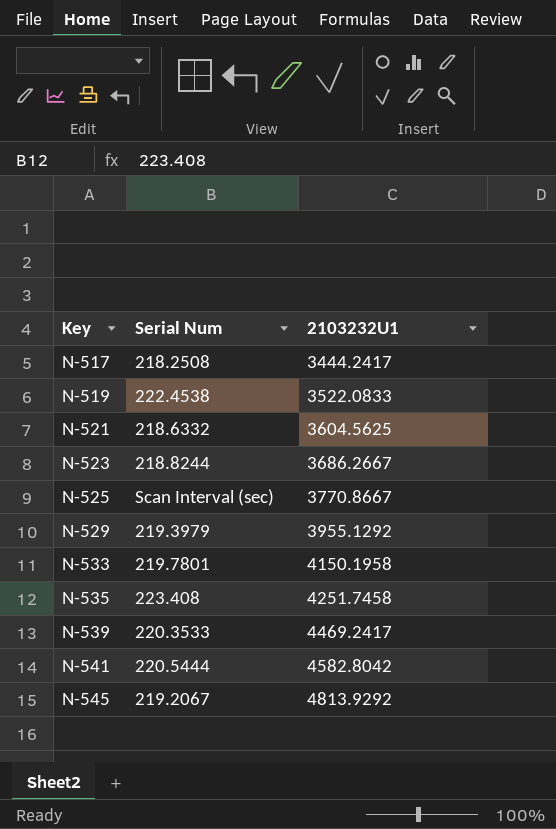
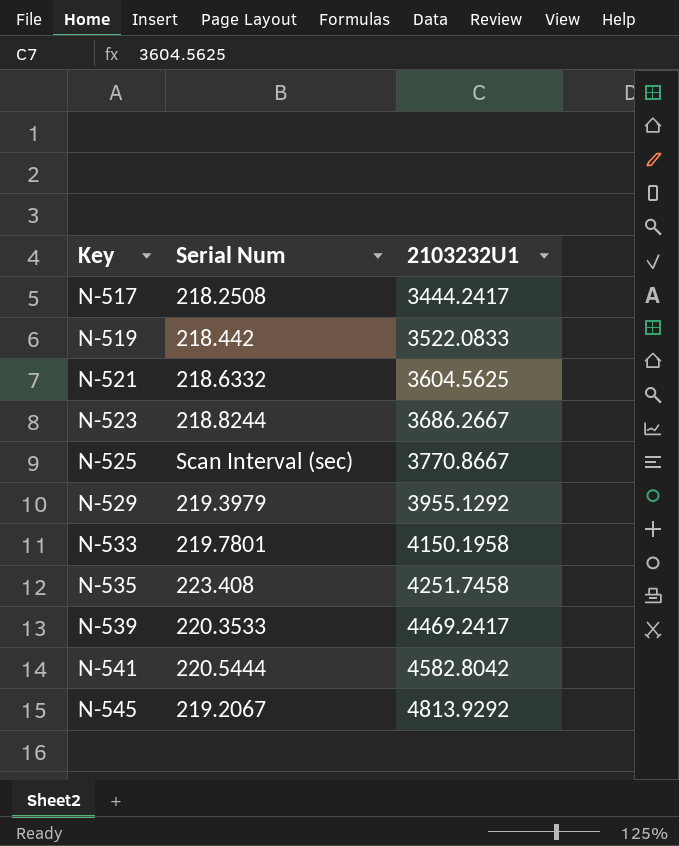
N-519 | Serial Num: 222.4538 -> 218.442

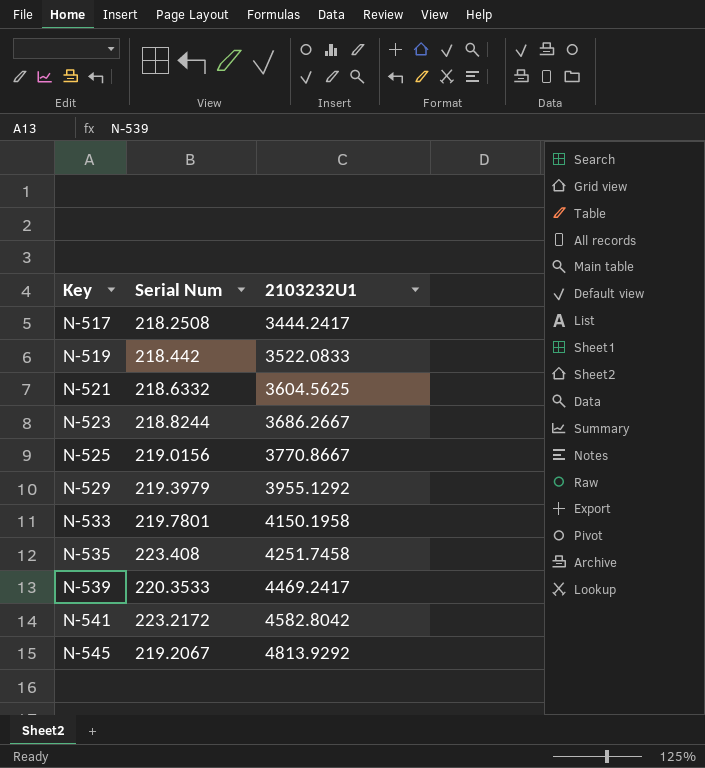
N-525 | Serial Num: Scan Interval (sec) -> 219.0156
N-541 | Serial Num: 220.5444 -> 223.2172

